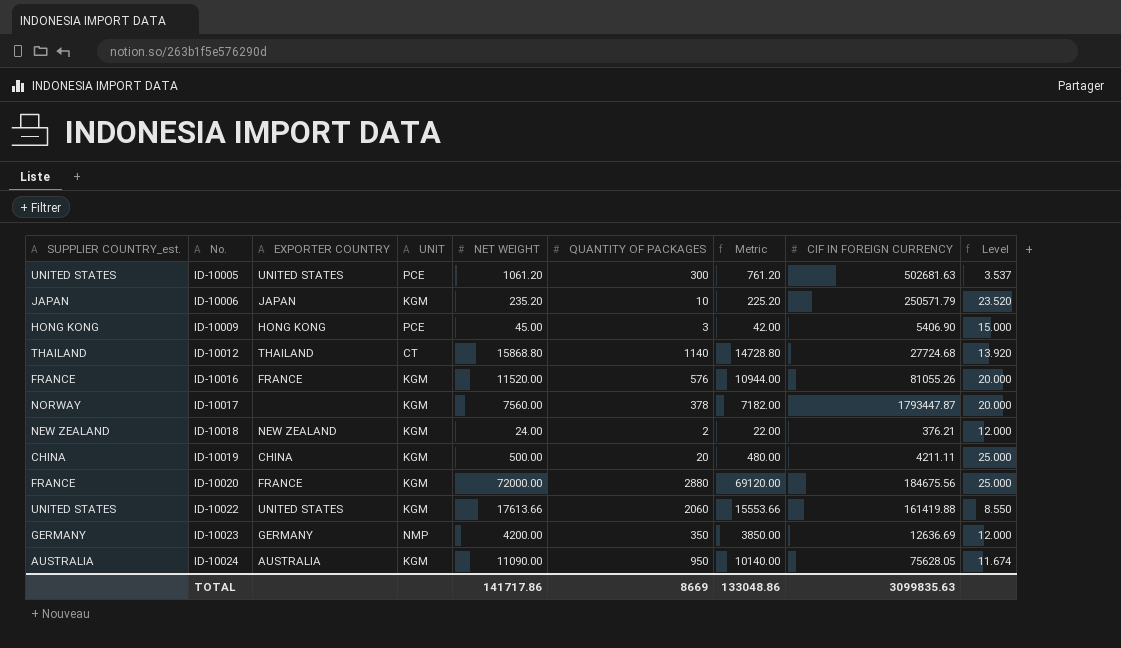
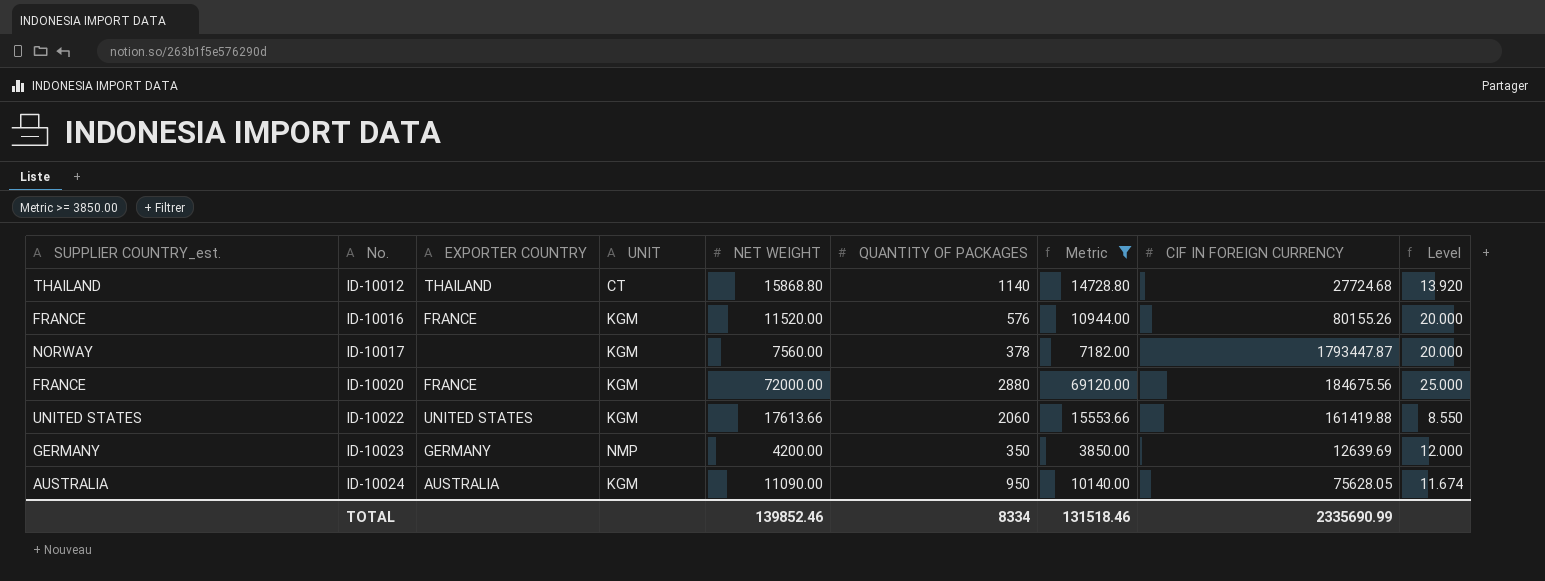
filter: none -> Metric >= 3850.00
ID-10016 | CIF IN FOREIGN CURRENCY: 81055.26 -> 80155.26
ID-10023 | CIF IN FOREIGN CURRENCY: 12636.69 -> 12639.69
TOTAL | NET WEIGHT: 141717.86 -> 139852.46
TOTAL | QUANTITY OF PACKAGES: 8669 -> 8334
TOTAL | Metric: 133048.86 -> 131518.46
TOTAL | CIF IN FOREIGN CURRENCY: 3099835.63 -> 2335690.99

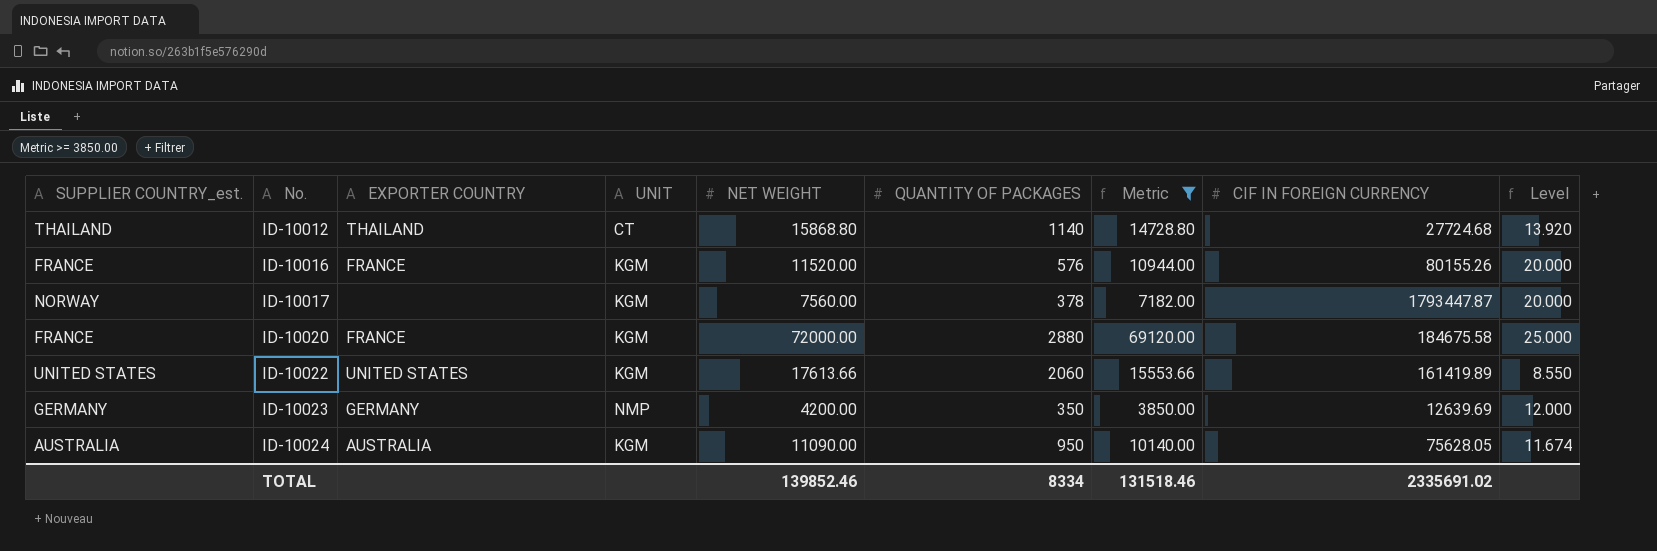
ID-10020 | CIF IN FOREIGN CURRENCY: 184675.56 -> 184675.58
ID-10022 | CIF IN FOREIGN CURRENCY: 161419.88 -> 161419.89
TOTAL | CIF IN FOREIGN CURRENCY: 2335690.99 -> 2335691.02

